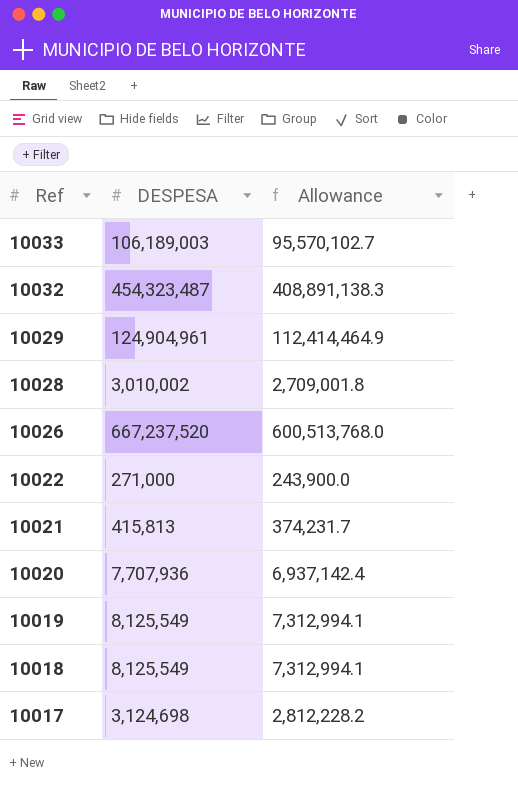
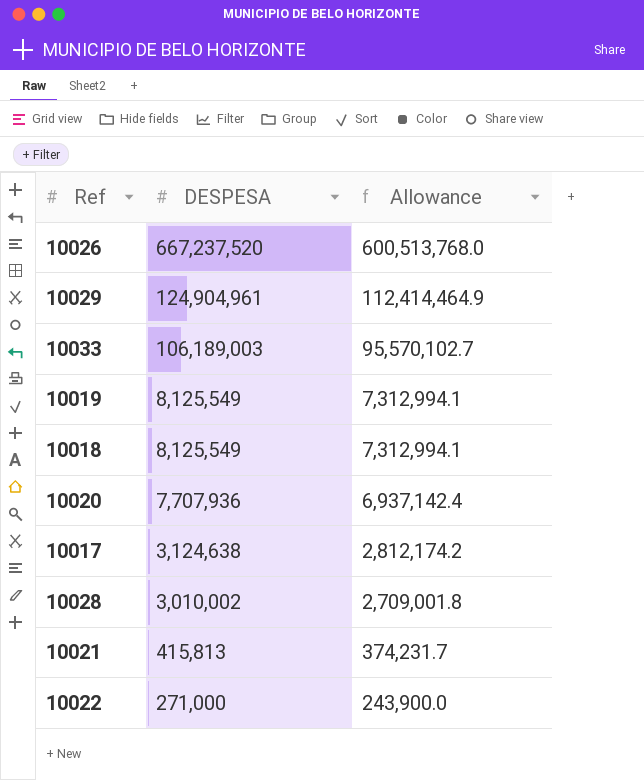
row order: Ref descending -> DESPESA descending
row 10032: 454,323,487 | 408,891,138.3 -> none
10017 | DESPESA: 3,124,698 -> 3,124,638
10017 | Allowance: 2,812,228.2 -> 2,812,174.2

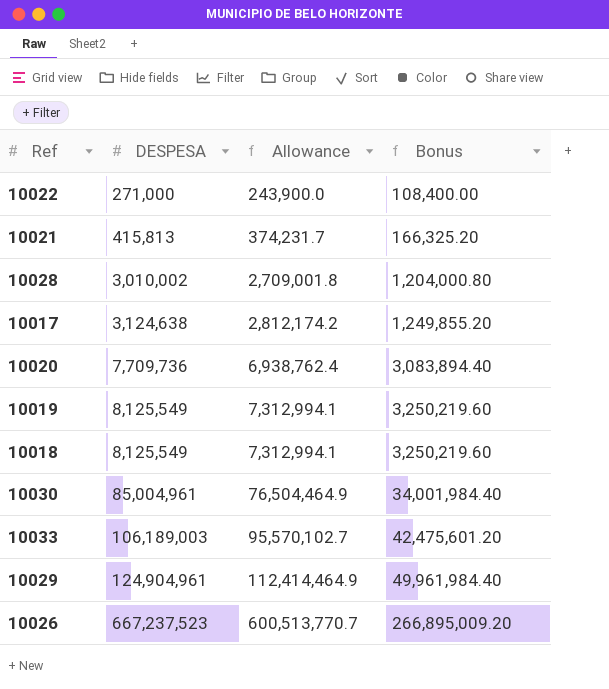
row order: DESPESA descending -> DESPESA ascending
column Bonus | formula: none -> [DESPESA] * 0.4
10020 | DESPESA: 7,707,936 -> 7,709,736
10020 | Allowance: 6,937,142.4 -> 6,938,762.4
row 10030: none -> 85,004,961 | 76,504,464.9 | 34,001,984.40
10026 | DESPESA: 667,237,520 -> 667,237,523
10026 | Allowance: 600,513,768.0 -> 600,513,770.7

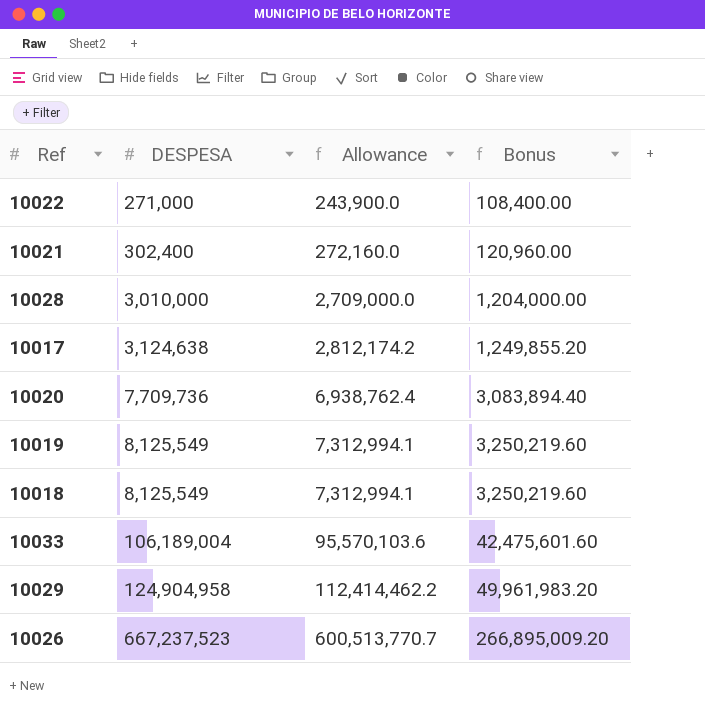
row 10030: 85,004,961 | 76,504,464.9 | 34,001,984.40 -> none
10021 | DESPESA: 415,813 -> 302,400
10021 | Allowance: 374,231.7 -> 272,160.0
10021 | Bonus: 166,325.20 -> 120,960.00
10028 | DESPESA: 3,010,002 -> 3,010,000
10028 | Allowance: 2,709,001.8 -> 2,709,000.0
10028 | Bonus: 1,204,000.80 -> 1,204,000.00
10033 | DESPESA: 106,189,003 -> 106,189,004
10033 | Allowance: 95,570,102.7 -> 95,570,103.6
10033 | Bonus: 42,475,601.20 -> 42,475,601.60
10029 | DESPESA: 124,904,961 -> 124,904,958
10029 | Allowance: 112,414,464.9 -> 112,414,462.2
10029 | Bonus: 49,961,984.40 -> 49,961,983.20

